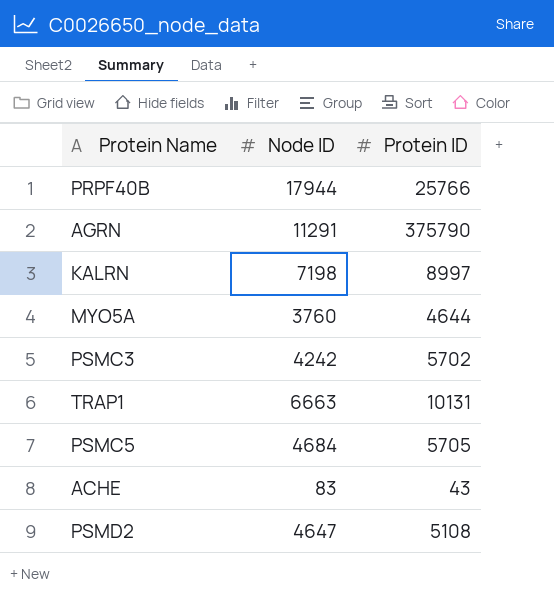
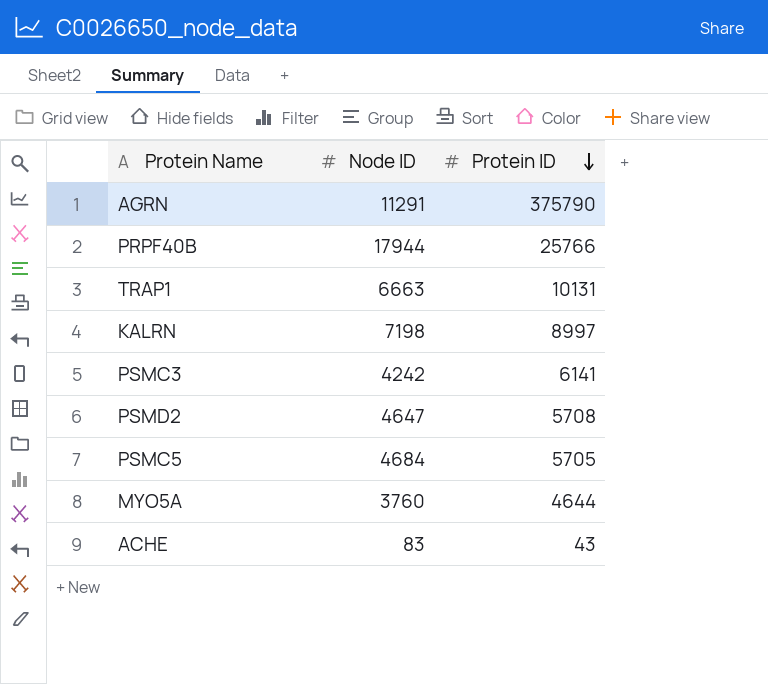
row order: none -> Protein ID descending
PSMC3 | Protein ID: 5702 -> 6141
PSMD2 | Protein ID: 5108 -> 5708

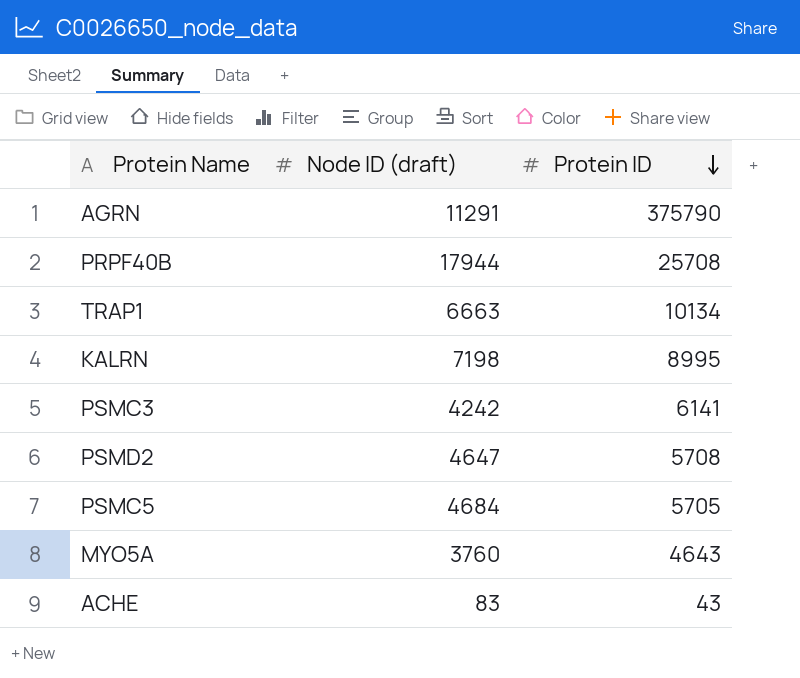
column name: Node ID -> Node ID (draft)
PRPF40B | Protein ID: 25766 -> 25708
TRAP1 | Protein ID: 10131 -> 10134
KALRN | Protein ID: 8997 -> 8995
MYO5A | Protein ID: 4644 -> 4643

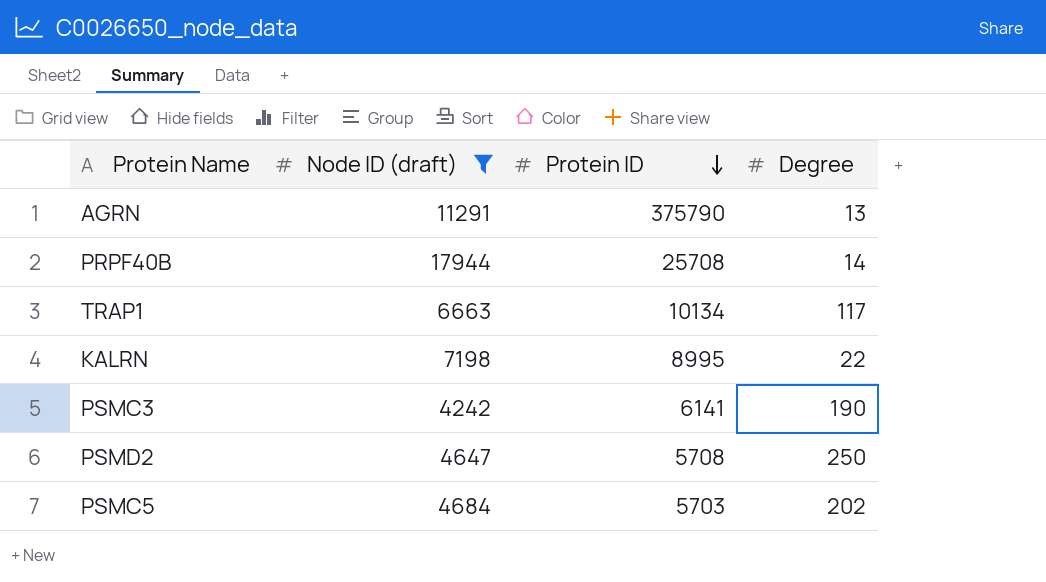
filter: none -> Node ID (draft) >= 4242
column Degree | position: none -> 4
PSMC5 | Protein ID: 5705 -> 5703

